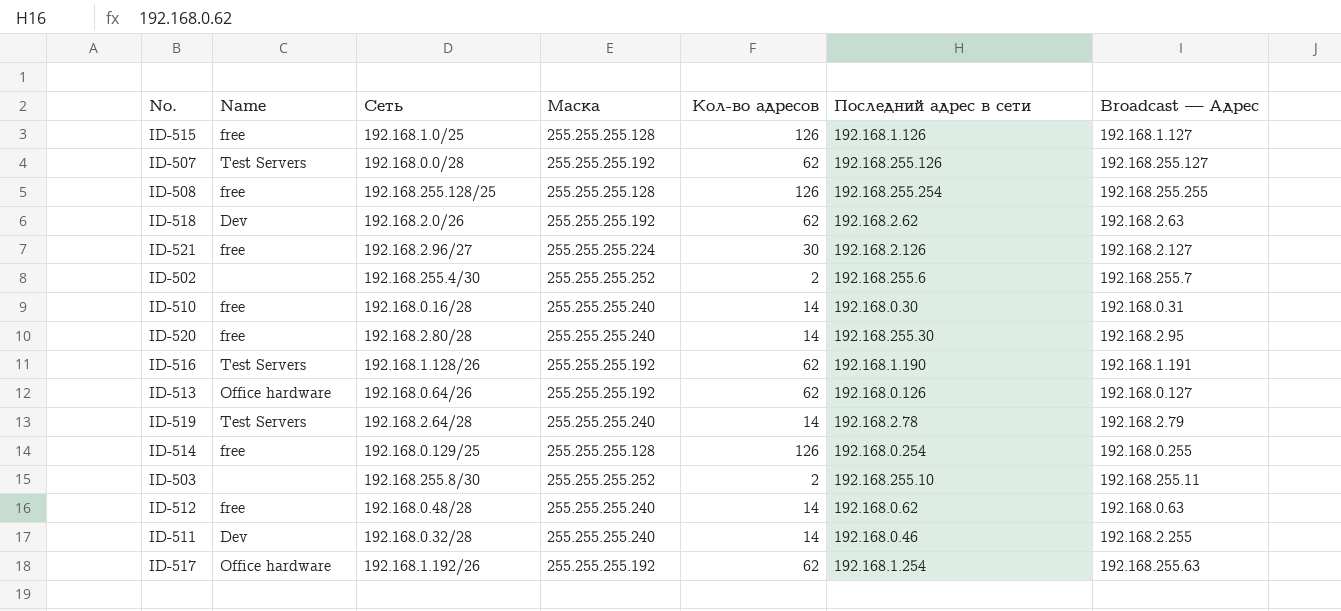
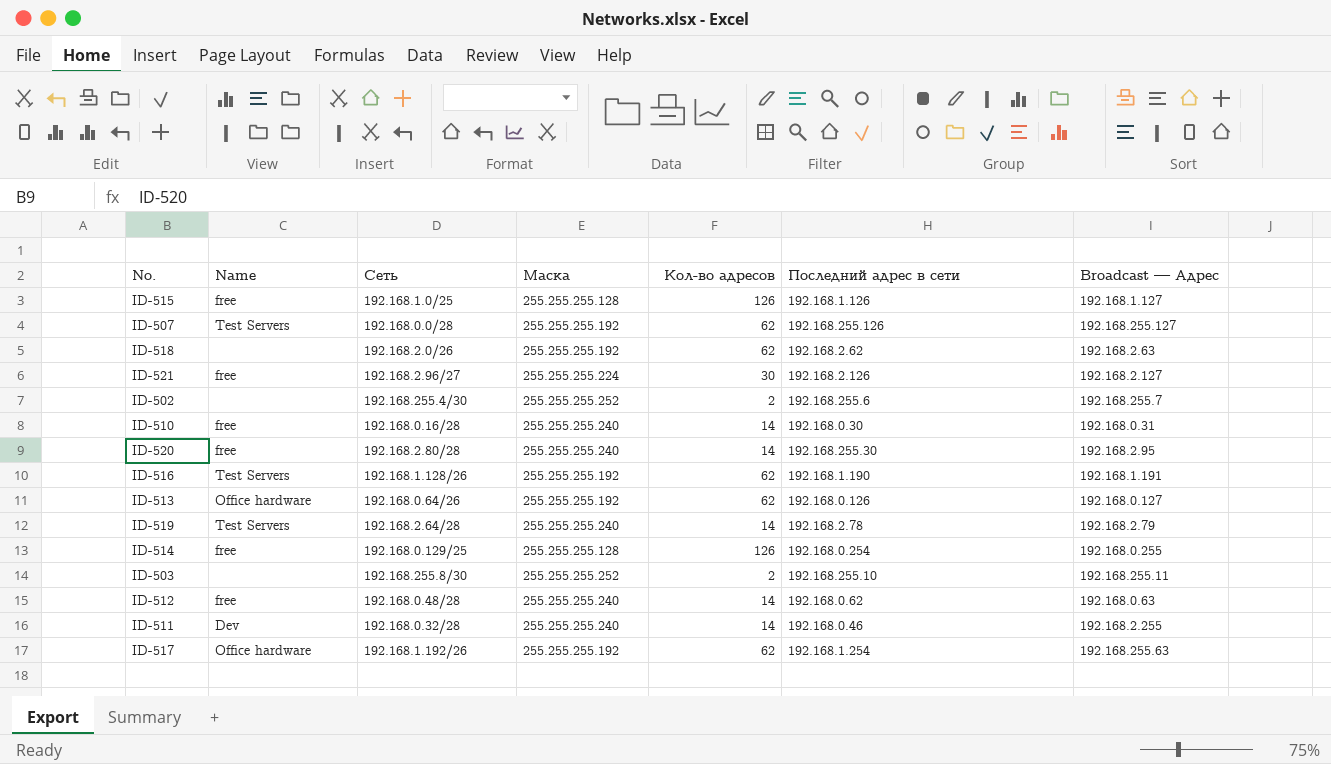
row ID-508: free | 192.168.255.128/25 | 255.255.255.128 | 126 | 192.168.255.254 | 192.168.255.255 -> none
ID-518 | Name: Dev -> none

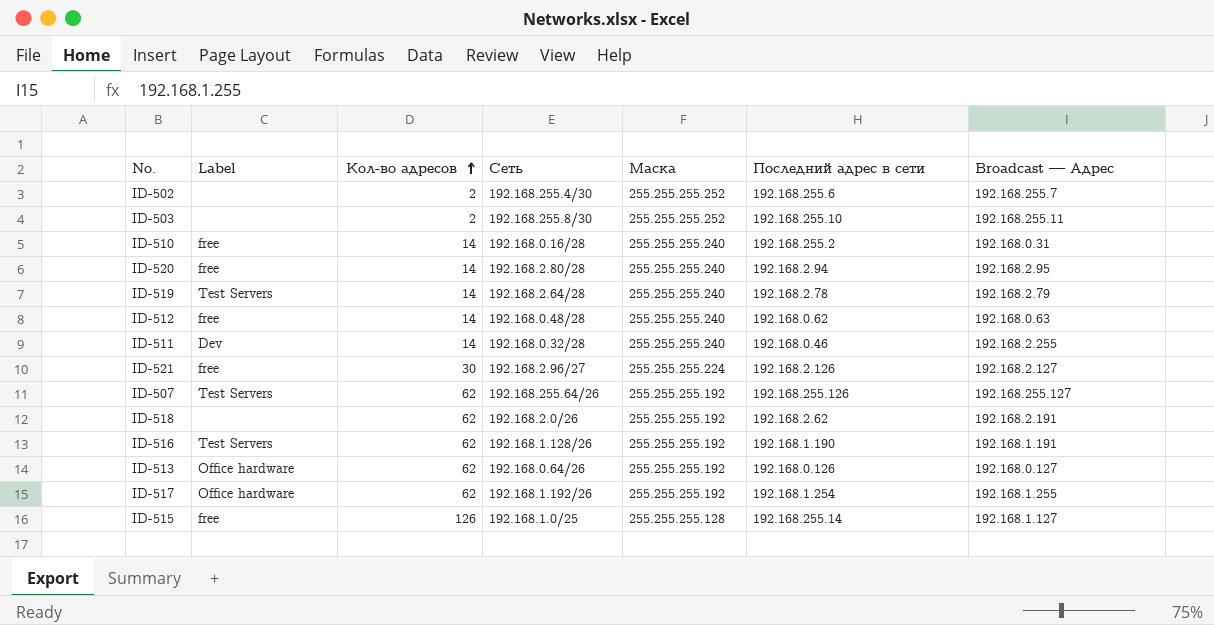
row order: none -> Кол-во адресов ascending
column name: Name -> Label
column Кол-во адресов | position: 5 -> 3
row ID-514: free | 192.168.0.129/25 | 255.255.255.128 | 126 | 192.168.0.254 | 192.168.0.255 -> none
ID-510 | Последний адрес в сети: 192.168.0.30 -> 192.168.255.2
ID-520 | Последний адрес в сети: 192.168.255.30 -> 192.168.2.94
ID-507 | Сеть: 192.168.0.0/28 -> 192.168.255.64/26
ID-518 | Broadcast — Адрес: 192.168.2.63 -> 192.168.2.191
ID-517 | Broadcast — Адрес: 192.168.255.63 -> 192.168.1.255
ID-515 | Последний адрес в сети: 192.168.1.126 -> 192.168.255.14

